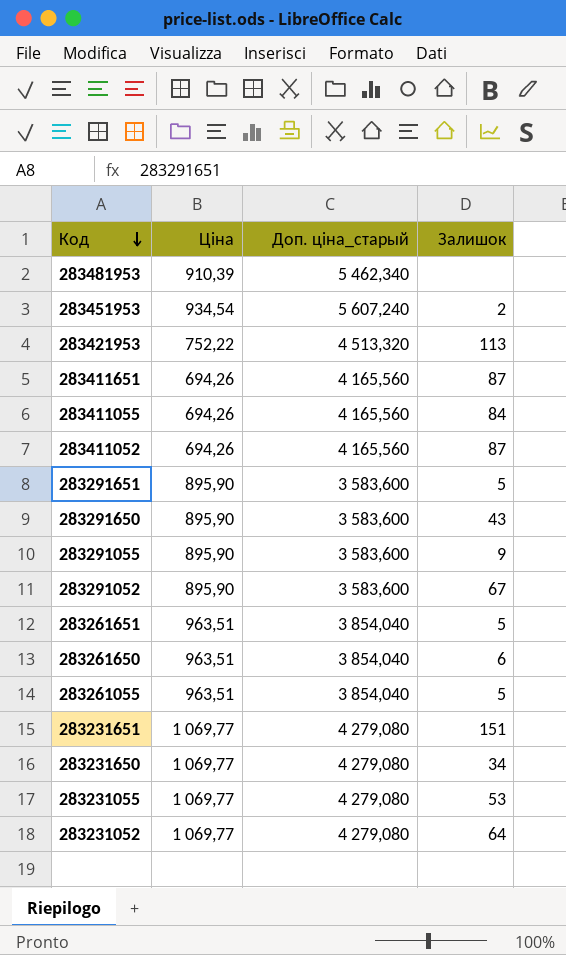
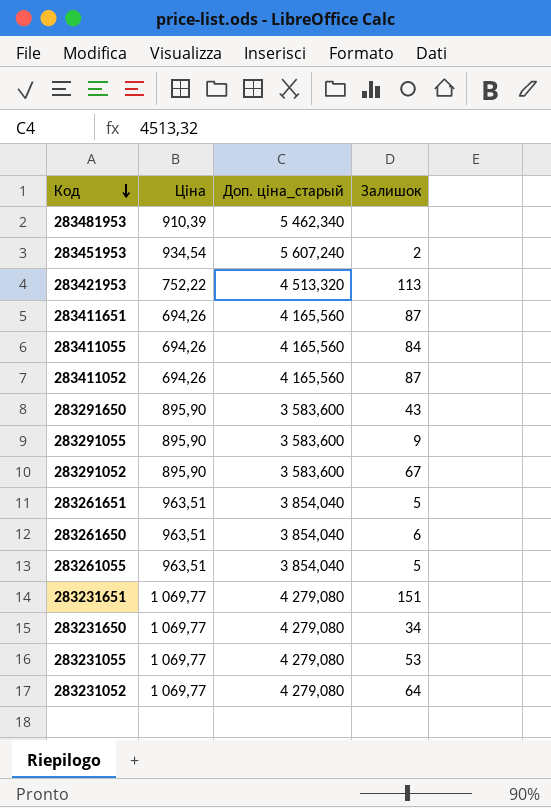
row 283291651: 895,90 | 3 583,600 | 5 -> none

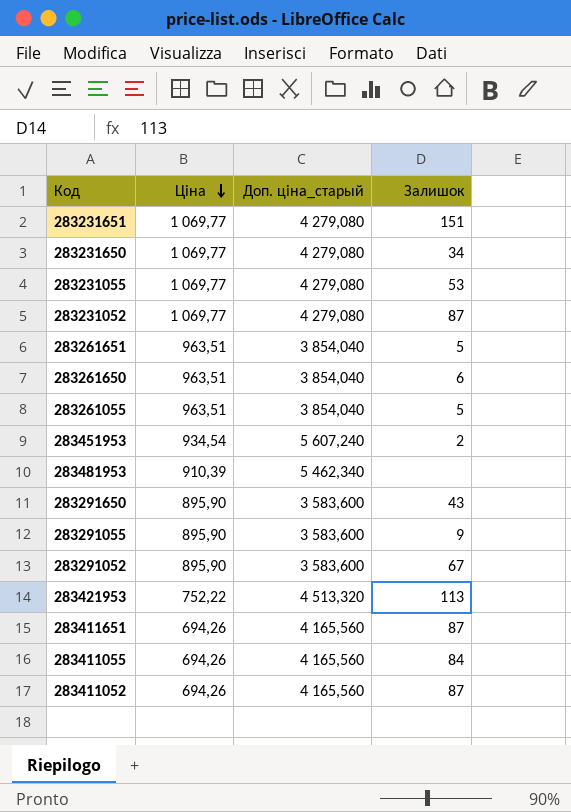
row order: Код descending -> Ціна descending
283231052 | Залишок: 64 -> 87

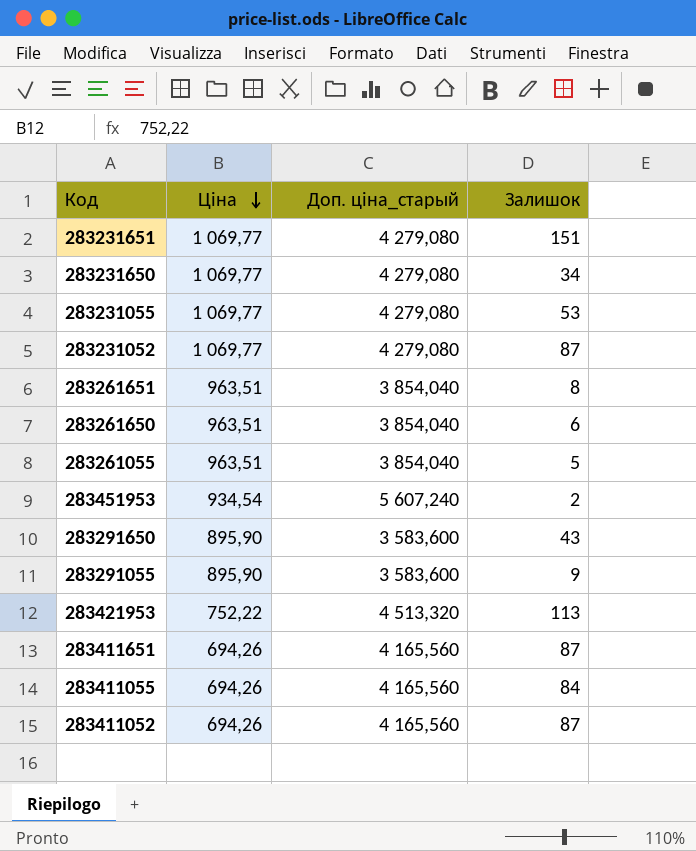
row 283481953: 910,39 | 5 462,340 | none -> none
row 283291052: 895,90 | 3 583,600 | 67 -> none
283261651 | Залишок: 5 -> 8

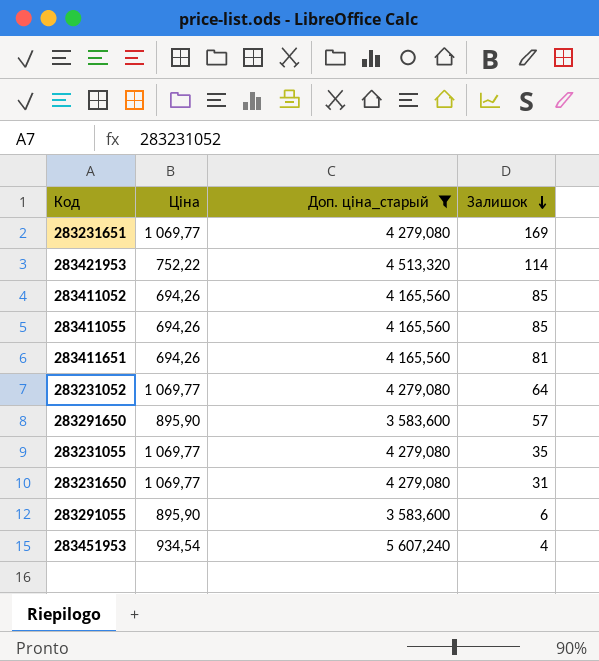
filter: none -> Доп. ціна_старый != 3 854,040
row order: Ціна descending -> Залишок descending
283231651 | Залишок: 151 -> 169
283421953 | Залишок: 113 -> 114
283411052 | Залишок: 87 -> 85
283411055 | Залишок: 84 -> 85
283411651 | Залишок: 87 -> 81
283231052 | Залишок: 87 -> 64
283291650 | Залишок: 43 -> 57
283231055 | Залишок: 53 -> 35
283231650 | Залишок: 34 -> 31
283291055 | Залишок: 9 -> 6
283451953 | Залишок: 2 -> 4

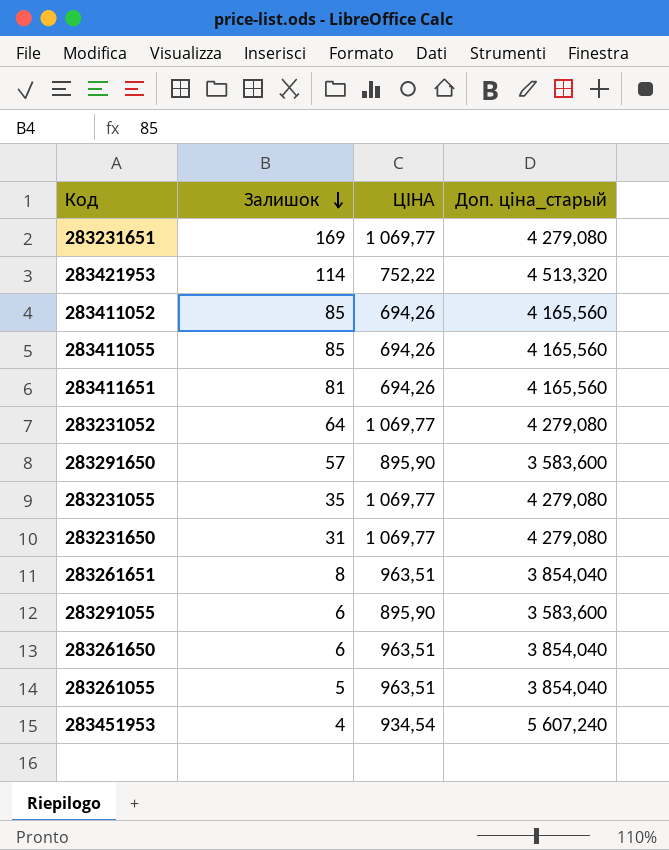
filter: Доп. ціна_старый != 3 854,040 -> none
column Залишок | position: 4 -> 2
column name: Ціна -> ЦІНА

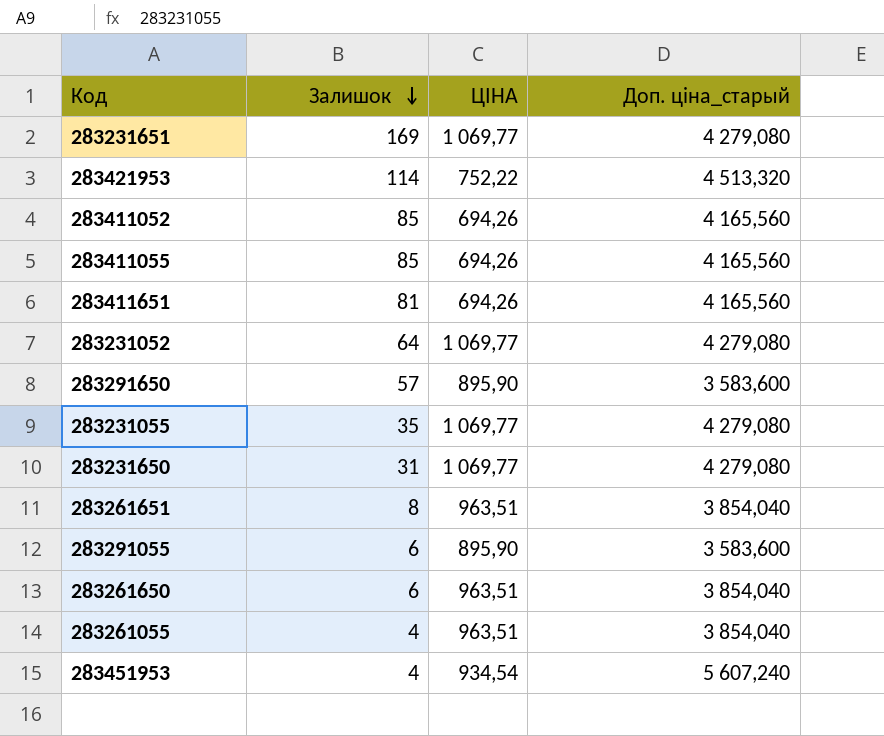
283261055 | Залишок: 5 -> 4

